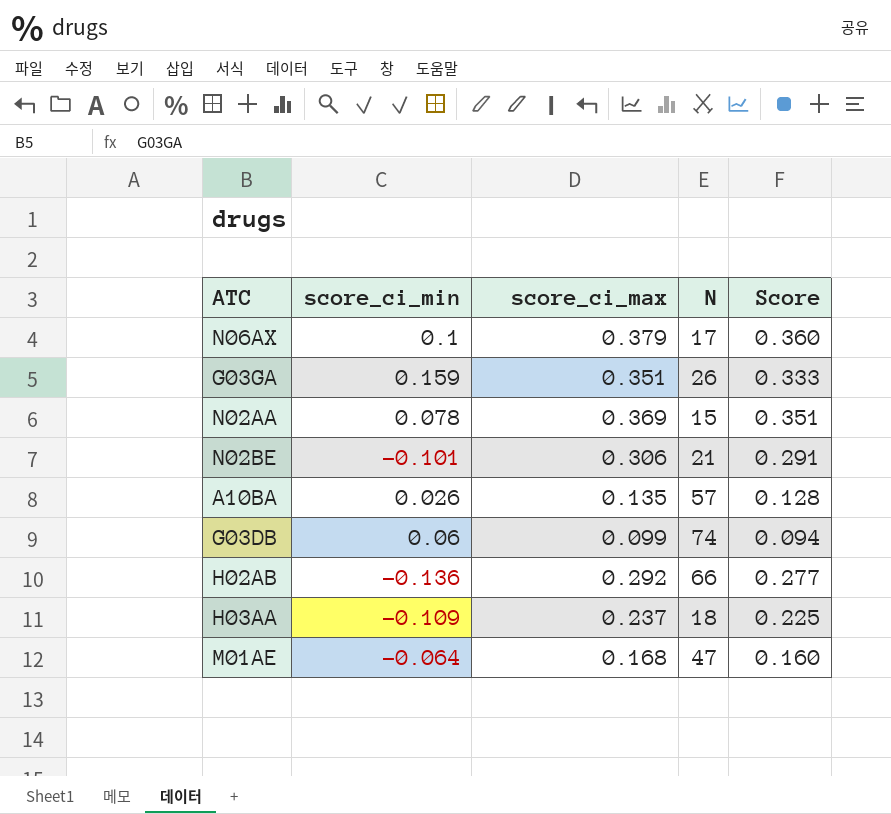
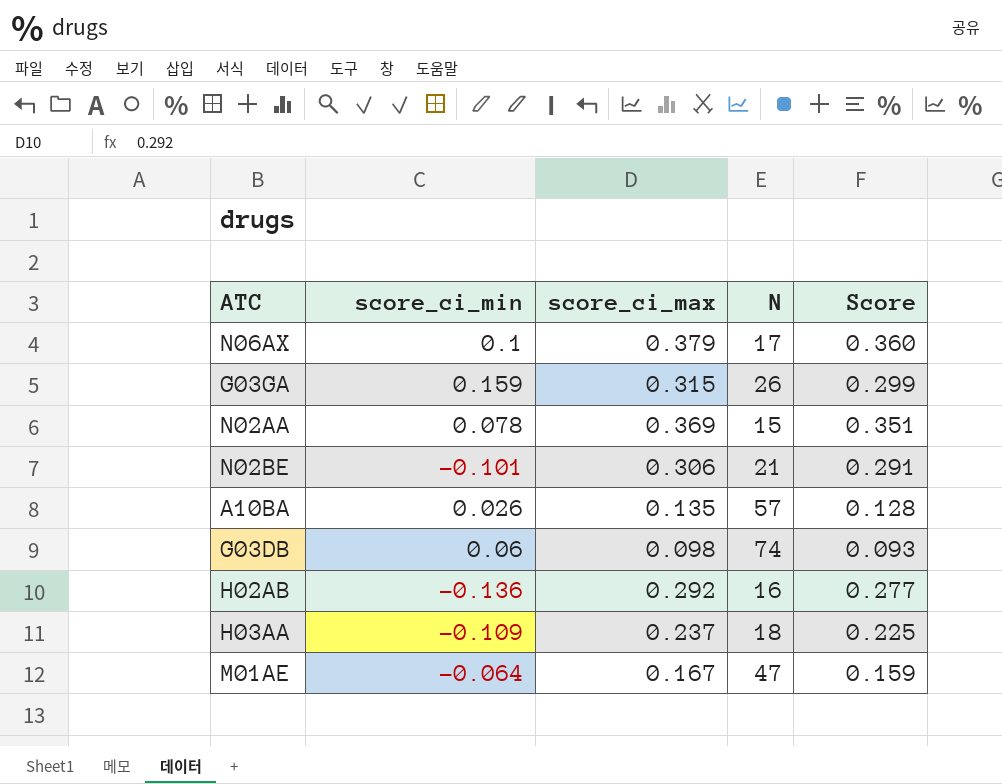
G03GA | score_ci_max: 0.351 -> 0.315
G03GA | Score: 0.333 -> 0.299
G03DB | score_ci_max: 0.099 -> 0.098
G03DB | Score: 0.094 -> 0.093
H02AB | N: 66 -> 16
M01AE | score_ci_max: 0.168 -> 0.167
M01AE | Score: 0.160 -> 0.159

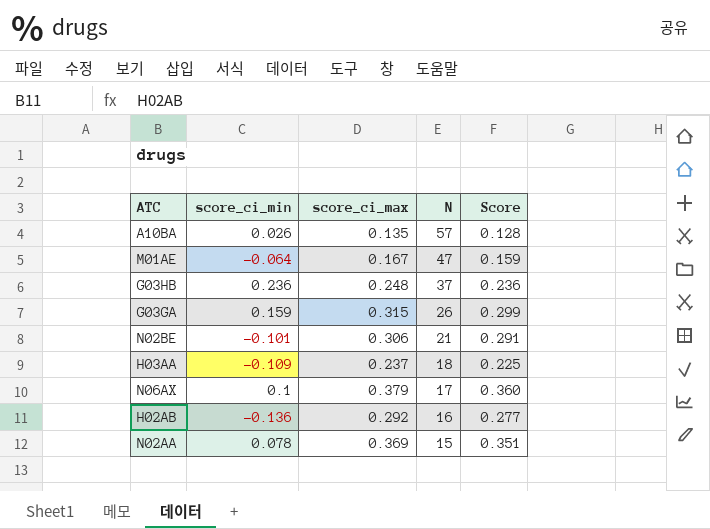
row order: none -> N descending
row G03DB: 0.06 | 0.098 | 74 | 0.093 -> none
row G03HB: none -> 0.236 | 0.248 | 37 | 0.236

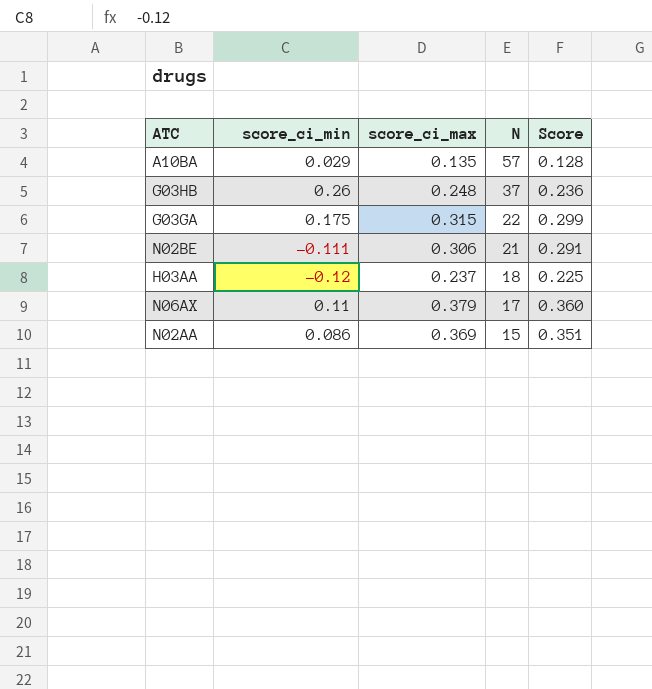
row M01AE: -0.064 | 0.167 | 47 | 0.159 -> none
row H02AB: -0.136 | 0.292 | 16 | 0.277 -> none
A10BA | score_ci_min: 0.026 -> 0.029
G03HB | score_ci_min: 0.236 -> 0.26
G03GA | score_ci_min: 0.159 -> 0.175
G03GA | N: 26 -> 22
N02BE | score_ci_min: -0.101 -> -0.111
H03AA | score_ci_min: -0.109 -> -0.12
N06AX | score_ci_min: 0.1 -> 0.11
N02AA | score_ci_min: 0.078 -> 0.086

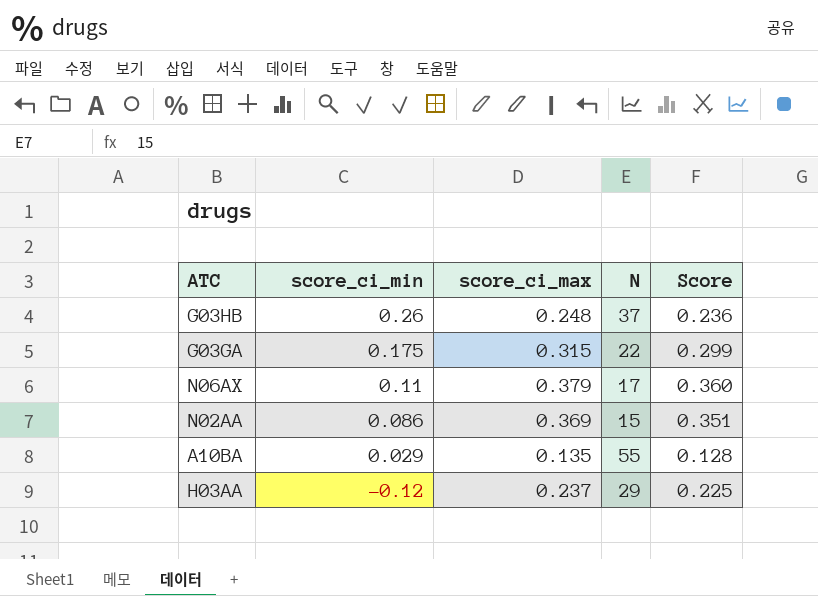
row order: N descending -> score_ci_min descending
row N02BE: -0.111 | 0.306 | 21 | 0.291 -> none
A10BA | N: 57 -> 55
H03AA | N: 18 -> 29

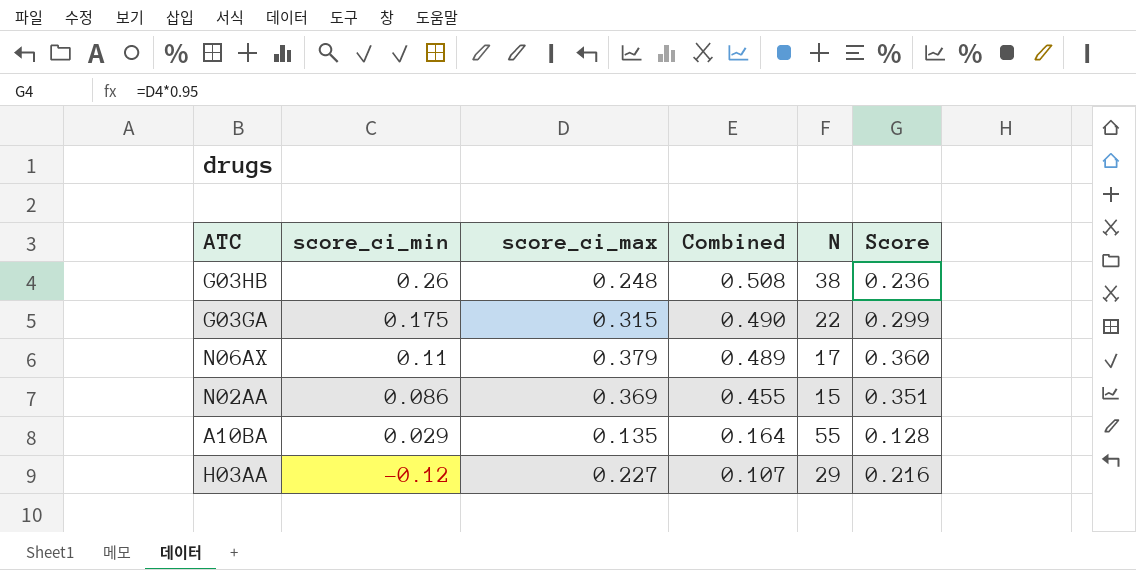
column Combined | formula: none -> [score_ci_min] + [score_ci_max]
G03HB | N: 37 -> 38
H03AA | score_ci_max: 0.237 -> 0.227
H03AA | Score: 0.225 -> 0.216

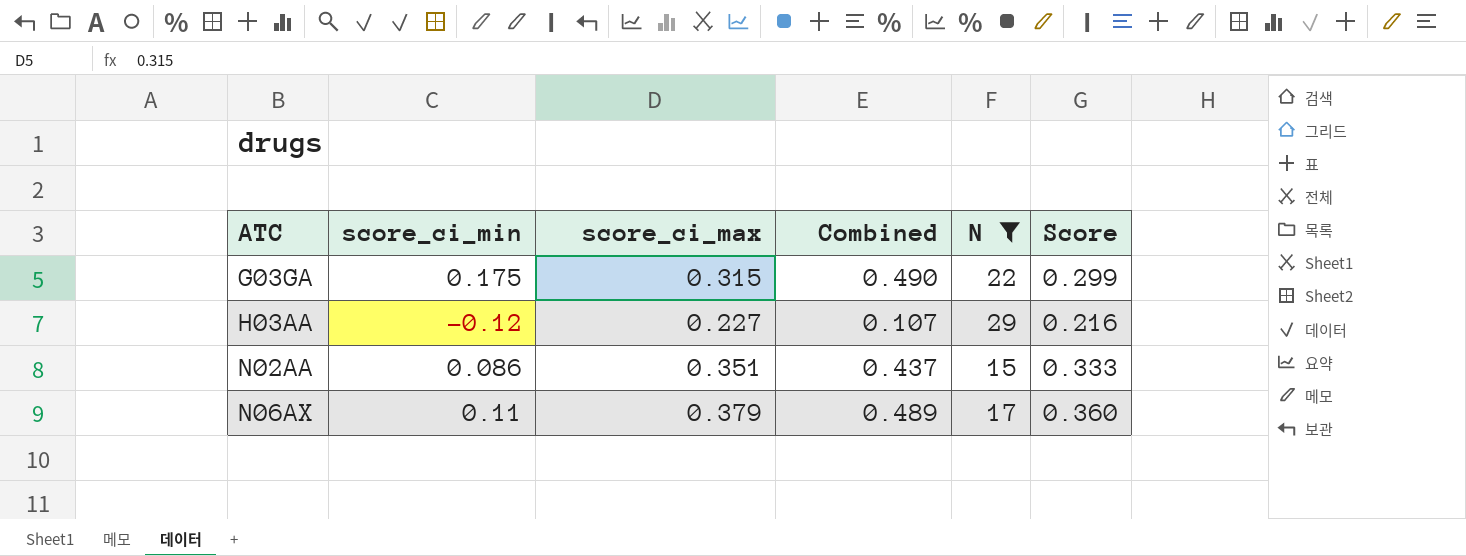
filter: none -> N <= 29
row order: score_ci_min descending -> ATC ascending
N02AA | score_ci_max: 0.369 -> 0.351
N02AA | Combined: 0.455 -> 0.437
N02AA | Score: 0.351 -> 0.333

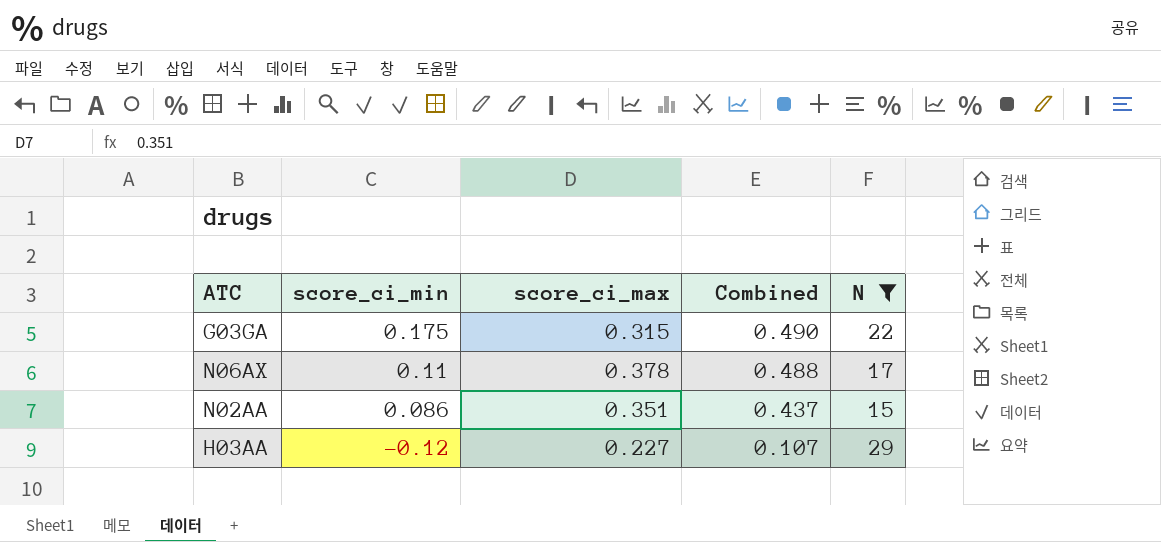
row order: ATC ascending -> score_ci_min descending
column Score | formula: [score_ci_max] * 0.95 -> none
N06AX | score_ci_max: 0.379 -> 0.378
N06AX | Combined: 0.489 -> 0.488

